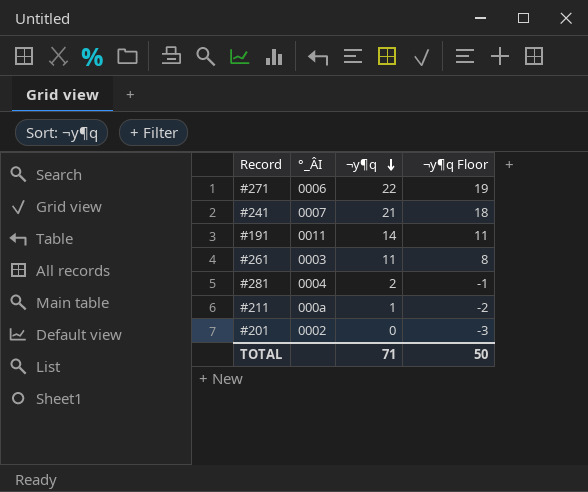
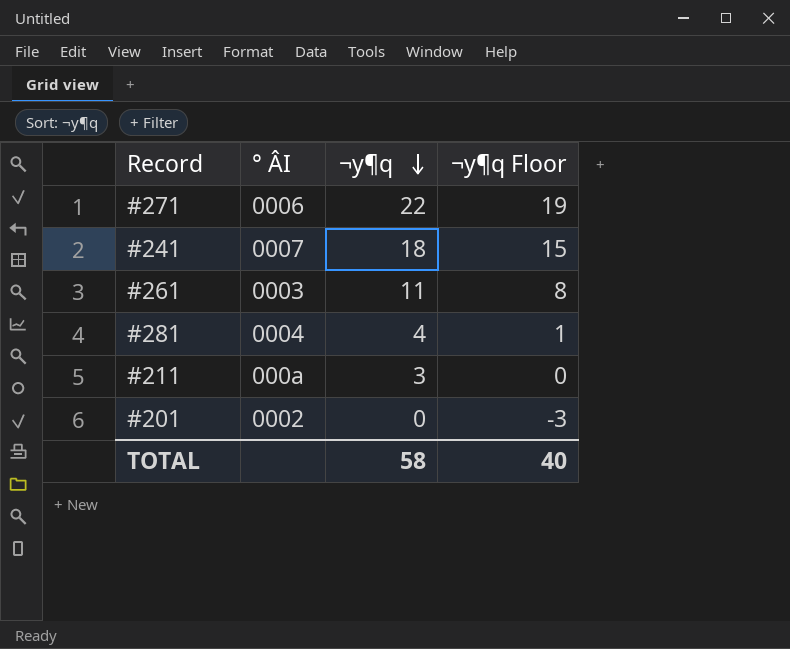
column name: °_ÂI -> ° ÂI
row #191: 0011 | 14 | 11 -> none
#241 | ¬y¶q: 21 -> 18
#241 | ¬y¶q Floor: 18 -> 15
#281 | ¬y¶q: 2 -> 4
#281 | ¬y¶q Floor: -1 -> 1
#211 | ¬y¶q: 1 -> 3
#211 | ¬y¶q Floor: -2 -> 0
TOTAL | ¬y¶q: 71 -> 58
TOTAL | ¬y¶q Floor: 50 -> 40

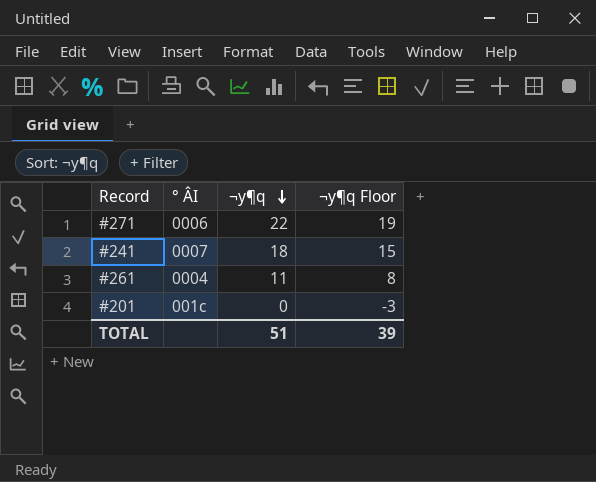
row #281: 0004 | 4 | 1 -> none
row #211: 000a | 3 | 0 -> none
#261 | ° ÂI: 0003 -> 0004
#201 | ° ÂI: 0002 -> 001c
TOTAL | ¬y¶q: 58 -> 51
TOTAL | ¬y¶q Floor: 40 -> 39

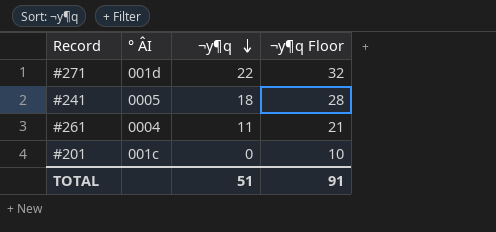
column ¬y¶q Floor | formula: [¬y¶q] - 3 -> [¬y¶q] + 10
#271 | ° ÂI: 0006 -> 001d
#241 | ° ÂI: 0007 -> 0005
TOTAL | ¬y¶q Floor: 39 -> 91

